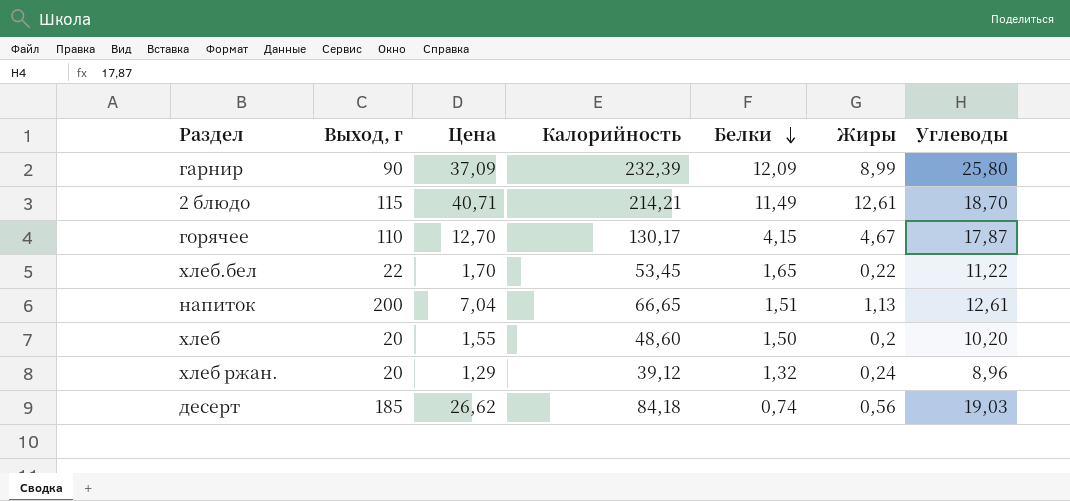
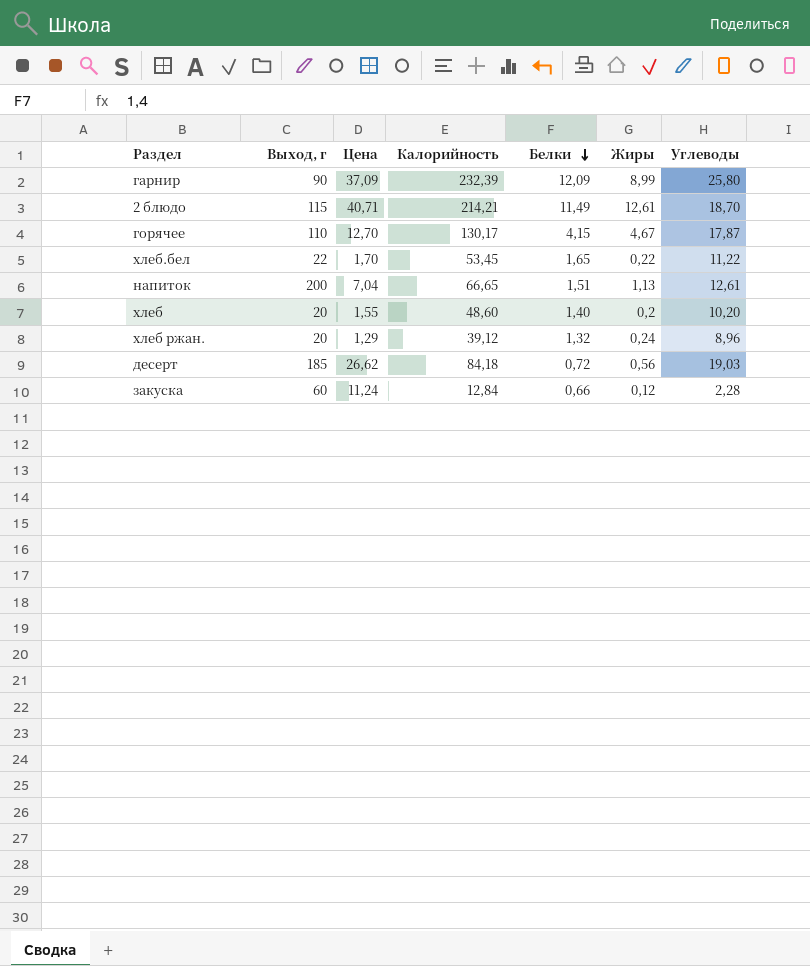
хлеб | Белки: 1,50 -> 1,40
десерт | Белки: 0,74 -> 0,72
row закуска: none -> 60 | 11,24 | 12,84 | 0,66 | 0,12 | 2,28

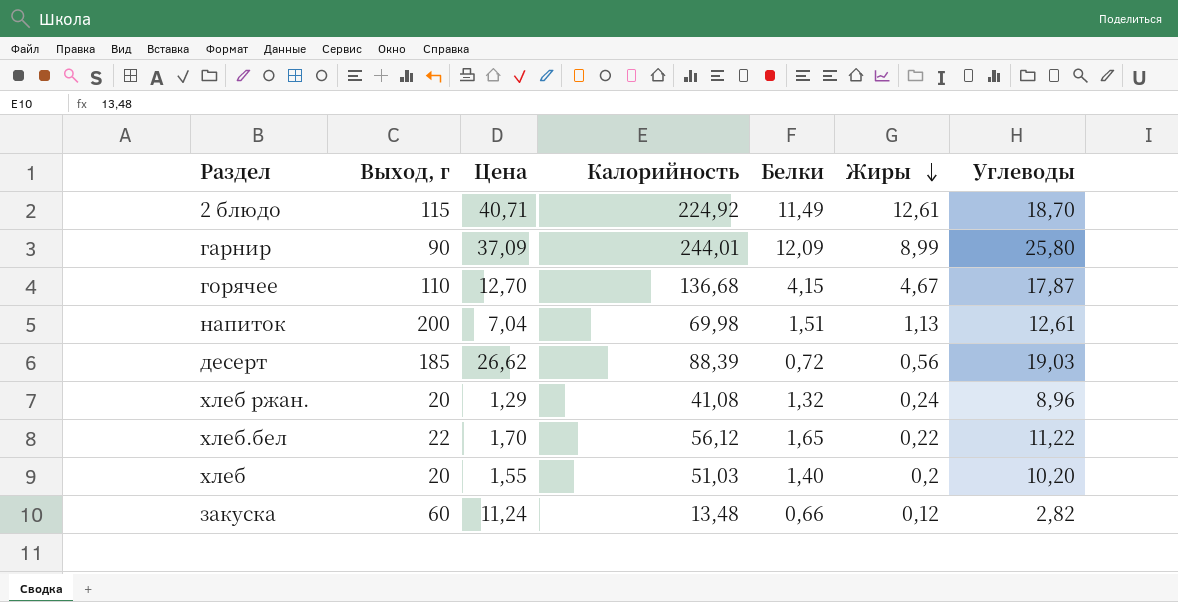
row order: Белки descending -> Жиры descending
2 блюдо | Калорийность: 214,21 -> 224,92
гарнир | Калорийность: 232,39 -> 244,01
горячее | Калорийность: 130,17 -> 136,68
напиток | Калорийность: 66,65 -> 69,98
десерт | Калорийность: 84,18 -> 88,39
хлеб ржан. | Калорийность: 39,12 -> 41,08
хлеб.бел | Калорийность: 53,45 -> 56,12
хлеб | Калорийность: 48,60 -> 51,03
закуска | Калорийность: 12,84 -> 13,48
закуска | Углеводы: 2,28 -> 2,82

